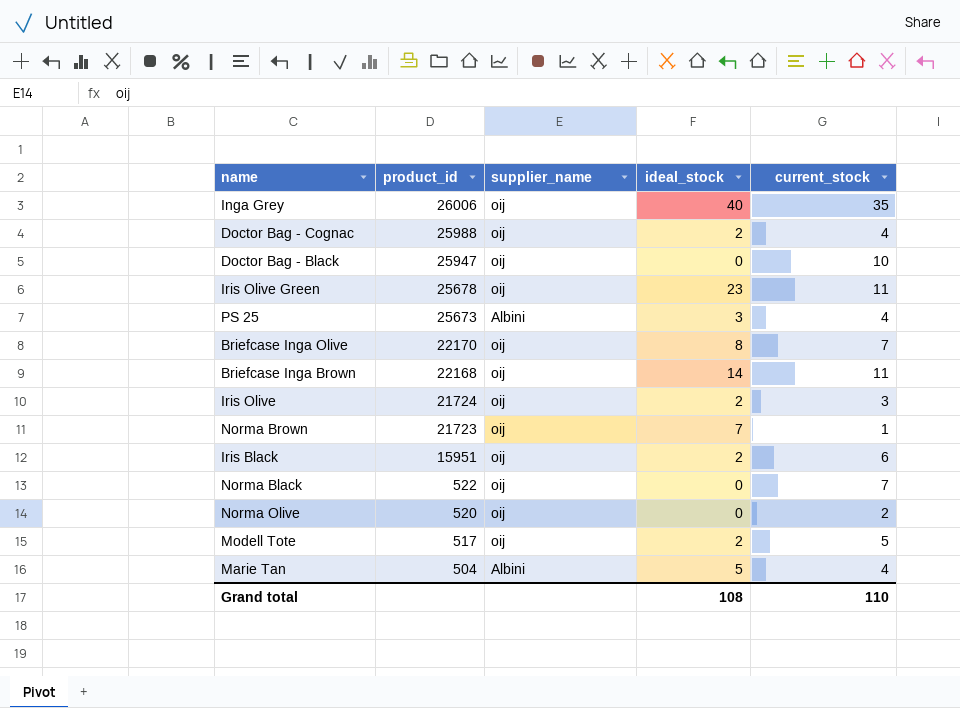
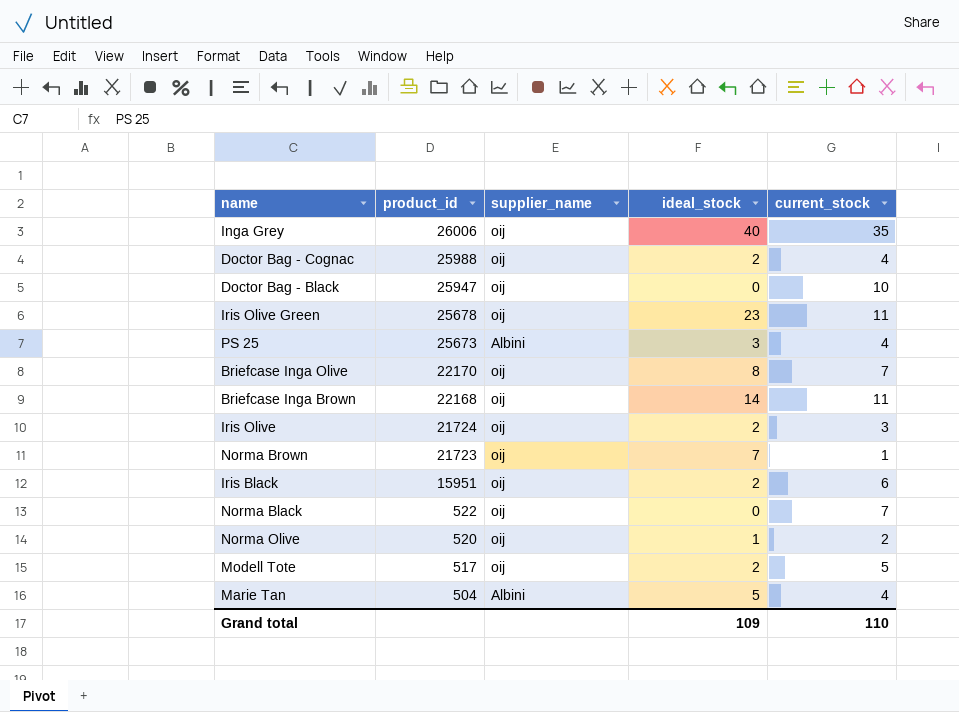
Norma Olive | ideal_stock: 0 -> 1
Grand total | ideal_stock: 108 -> 109

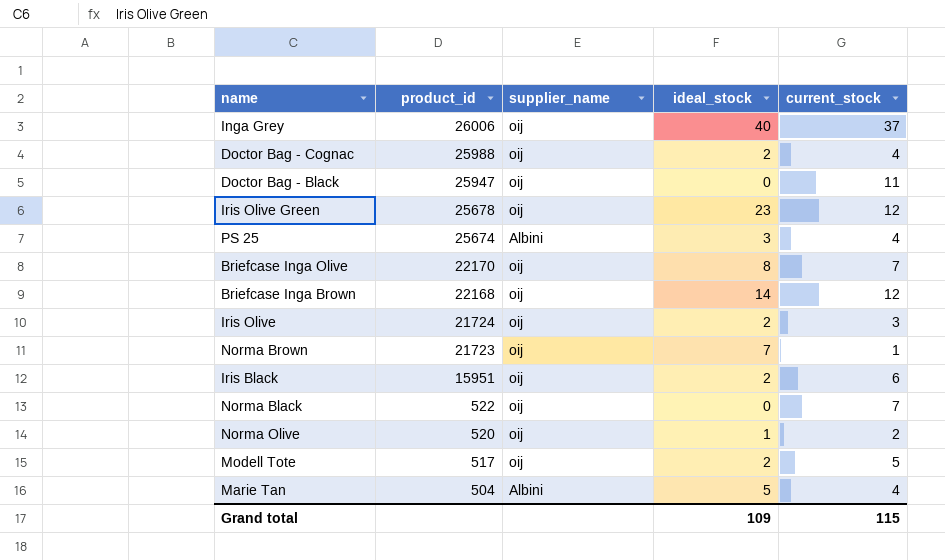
Inga Grey | current_stock: 35 -> 37
Doctor Bag - Black | current_stock: 10 -> 11
Iris Olive Green | current_stock: 11 -> 12
PS 25 | product_id: 25673 -> 25674
Briefcase Inga Brown | current_stock: 11 -> 12
Grand total | current_stock: 110 -> 115

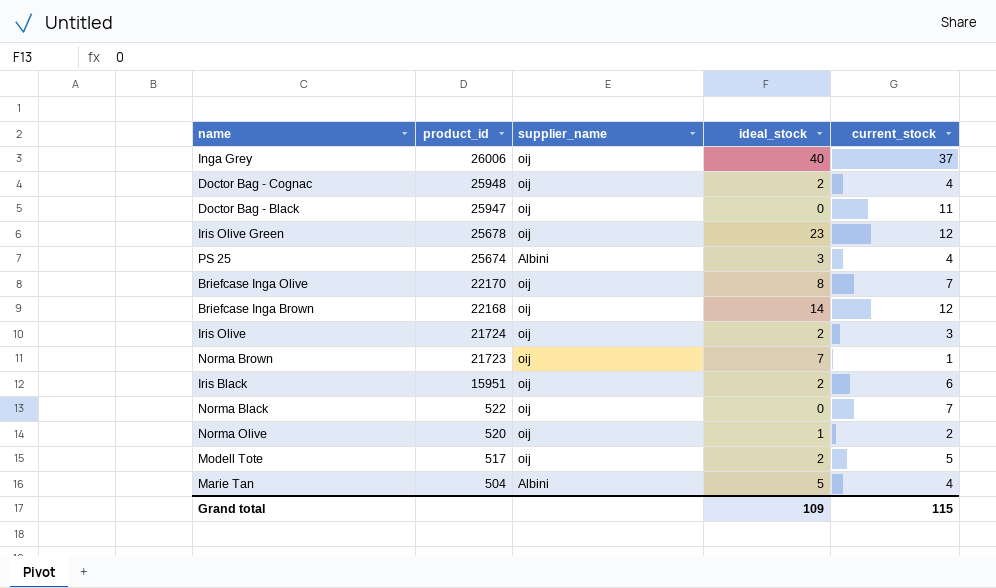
Doctor Bag - Cognac | product_id: 25988 -> 25948

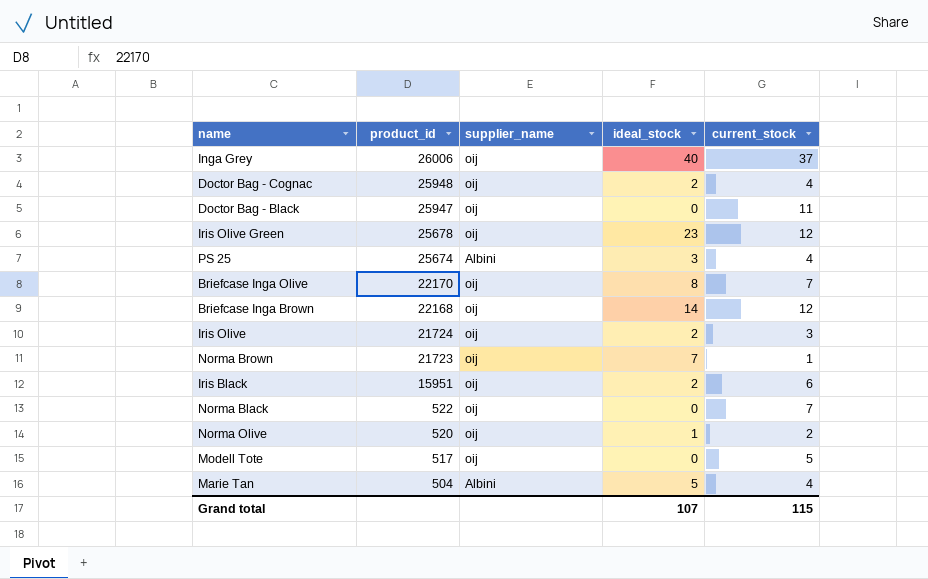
Modell Tote | ideal_stock: 2 -> 0
Grand total | ideal_stock: 109 -> 107

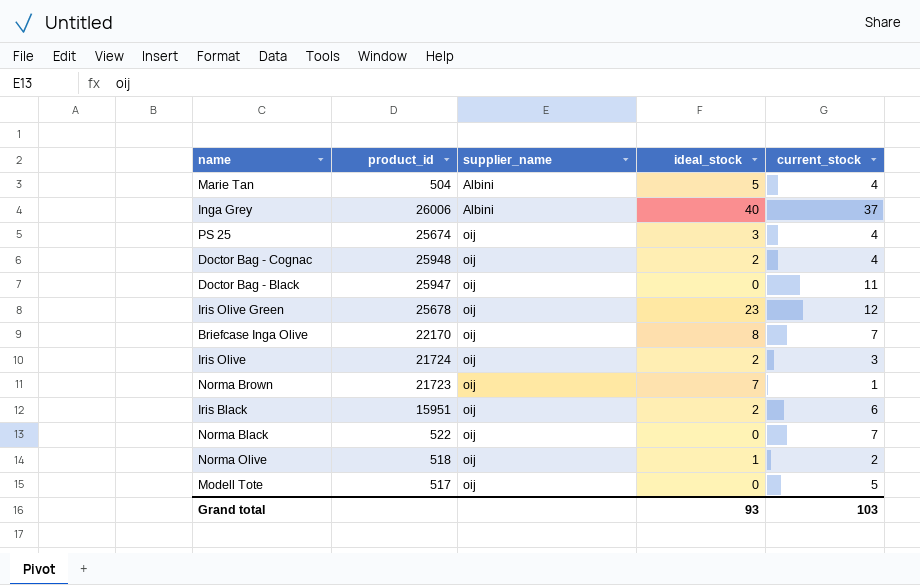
row order: product_id descending -> supplier_name ascending
row Briefcase Inga Brown: 22168 | oij | 14 | 12 -> none
Inga Grey | supplier_name: oij -> Albini
PS 25 | supplier_name: Albini -> oij
Norma Olive | product_id: 520 -> 518
Grand total | ideal_stock: 107 -> 93
Grand total | current_stock: 115 -> 103

